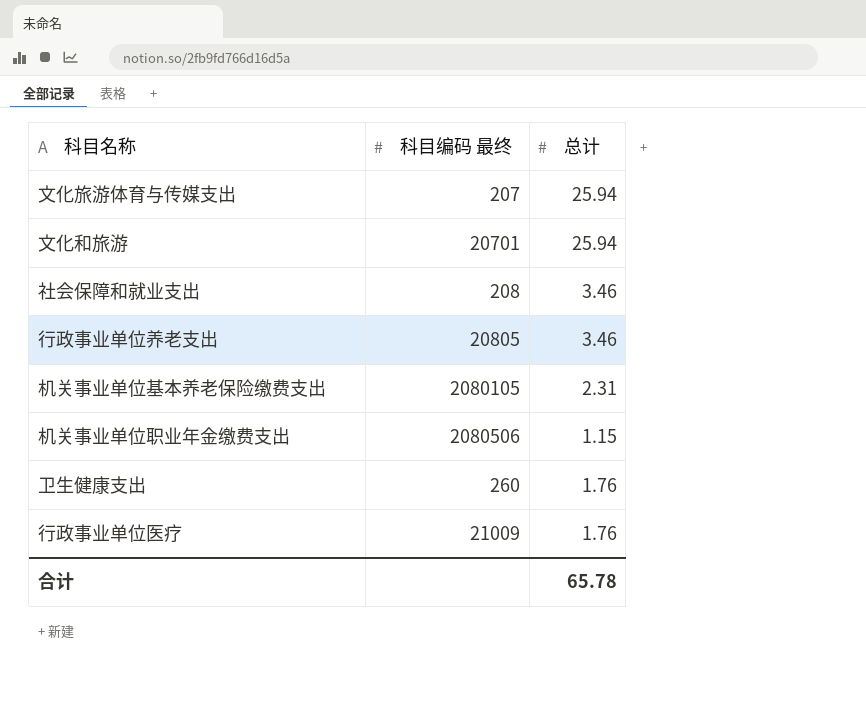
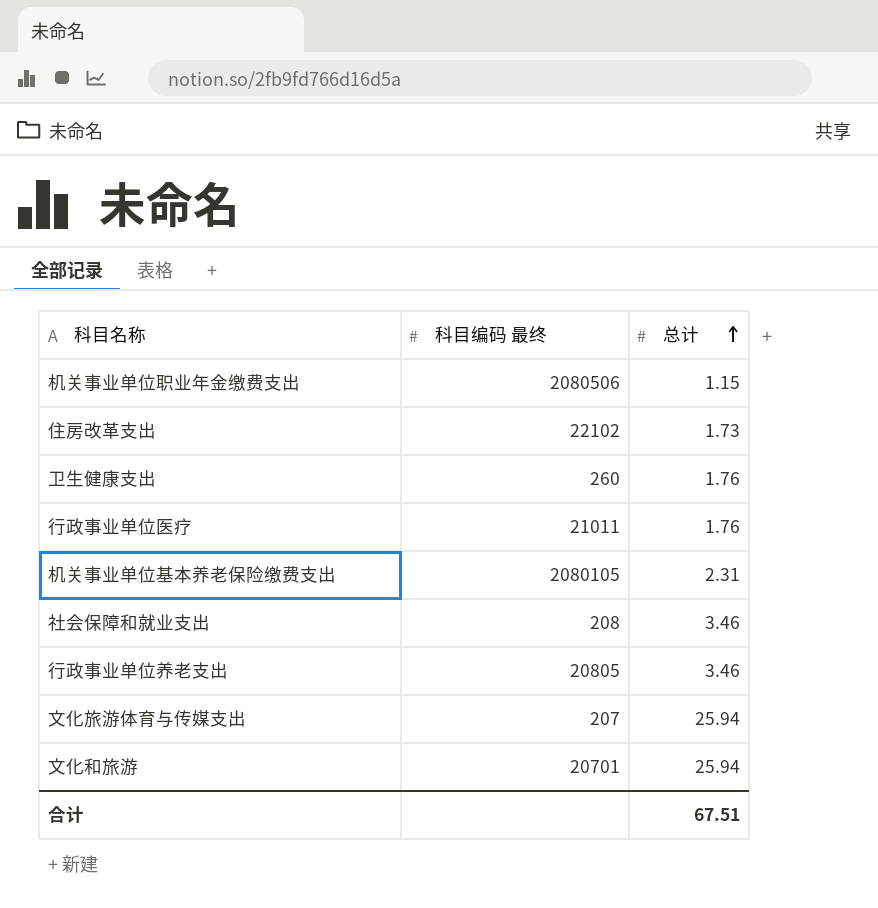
row order: none -> 总计 ascending
row 住房改革支出: none -> 22102 | 1.73
行政事业单位医疗 | 科目编码 最终: 21009 -> 21011
合计 | 总计: 65.78 -> 67.51

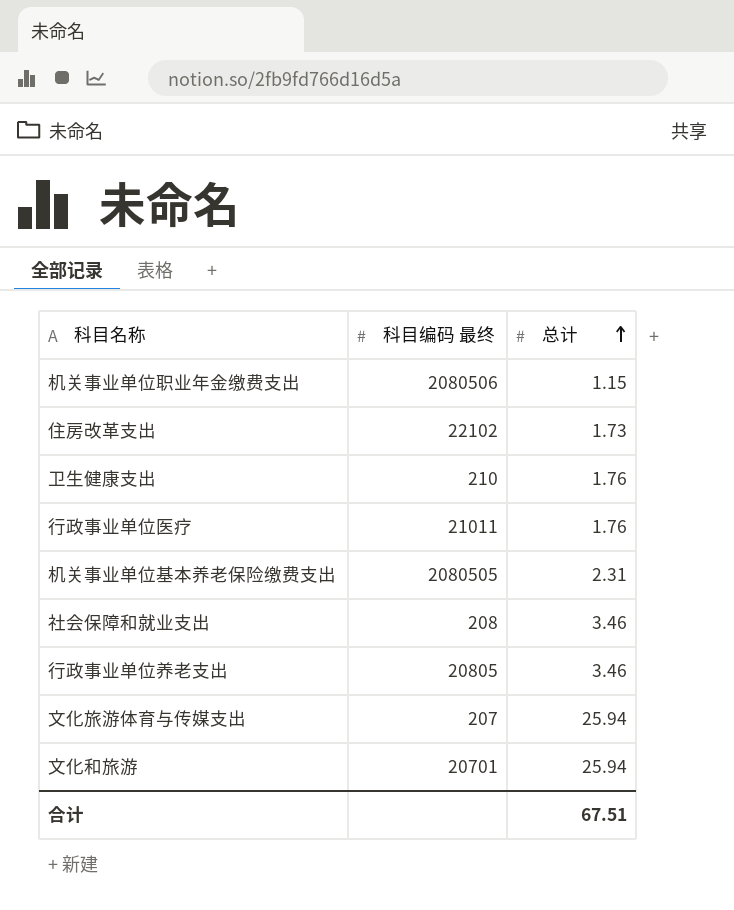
卫生健康支出 | 科目编码 最终: 260 -> 210
机关事业单位基本养老保险缴费支出 | 科目编码 最终: 2080105 -> 2080505

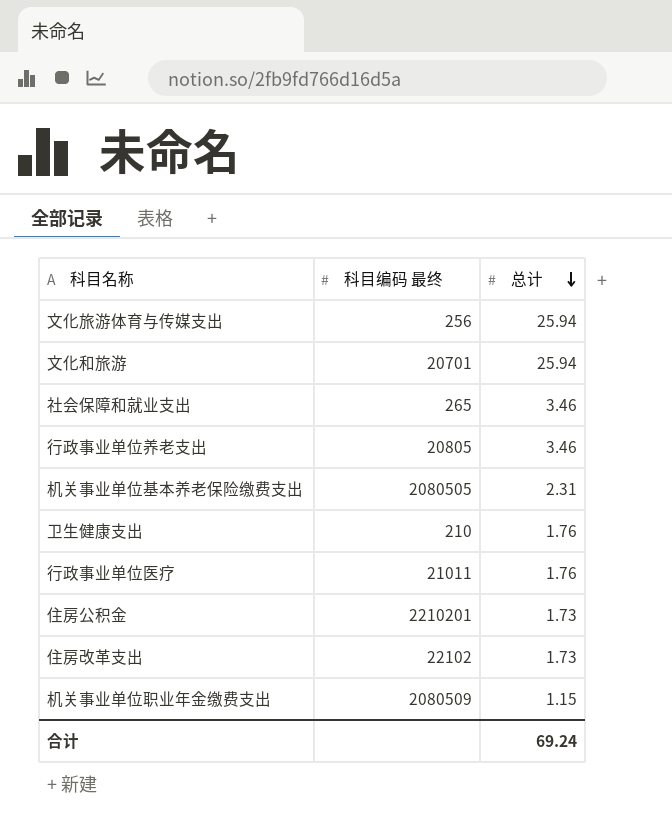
row order: 总计 ascending -> 总计 descending
文化旅游体育与传媒支出 | 科目编码 最终: 207 -> 256
社会保障和就业支出 | 科目编码 最终: 208 -> 265
row 住房公积金: none -> 2210201 | 1.73
机关事业单位职业年金缴费支出 | 科目编码 最终: 2080506 -> 2080509
合计 | 总计: 67.51 -> 69.24

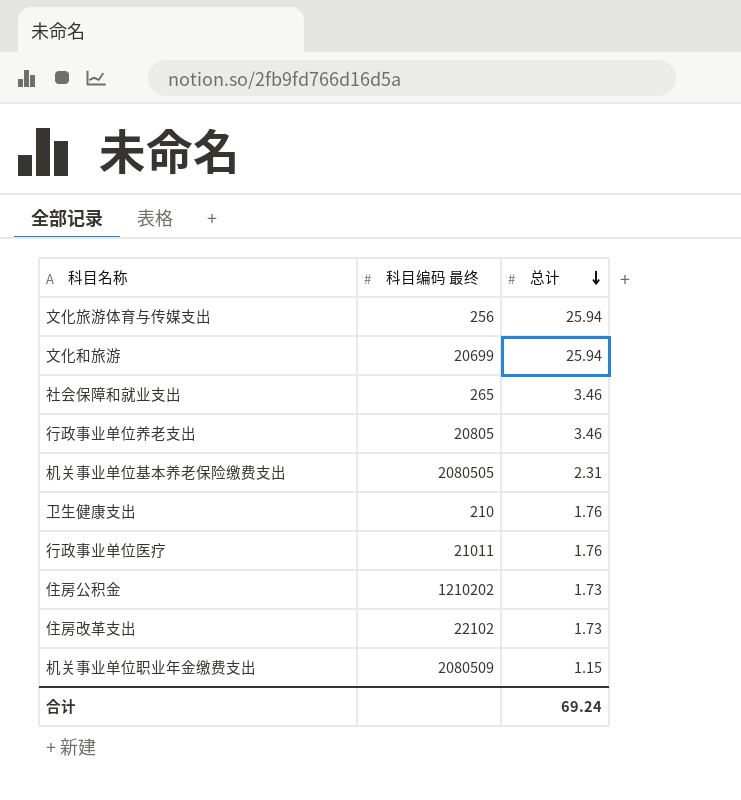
文化和旅游 | 科目编码 最终: 20701 -> 20699
住房公积金 | 科目编码 最终: 2210201 -> 1210202

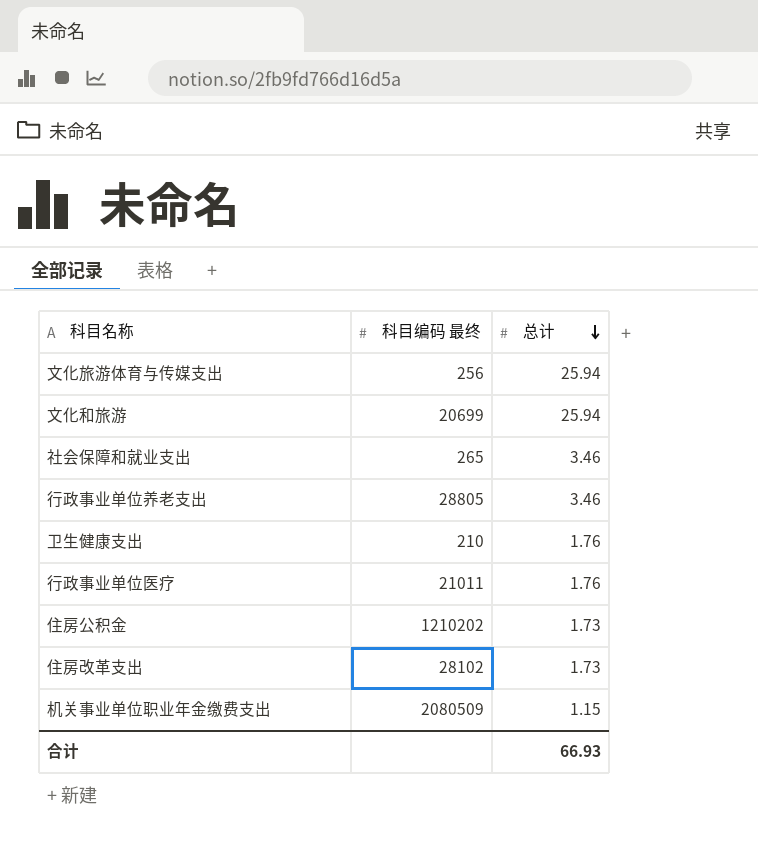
row 机关事业单位基本养老保险缴费支出: 2080505 | 2.31 -> none
行政事业单位养老支出 | 科目编码 最终: 20805 -> 28805
住房改革支出 | 科目编码 最终: 22102 -> 28102
合计 | 总计: 69.24 -> 66.93

